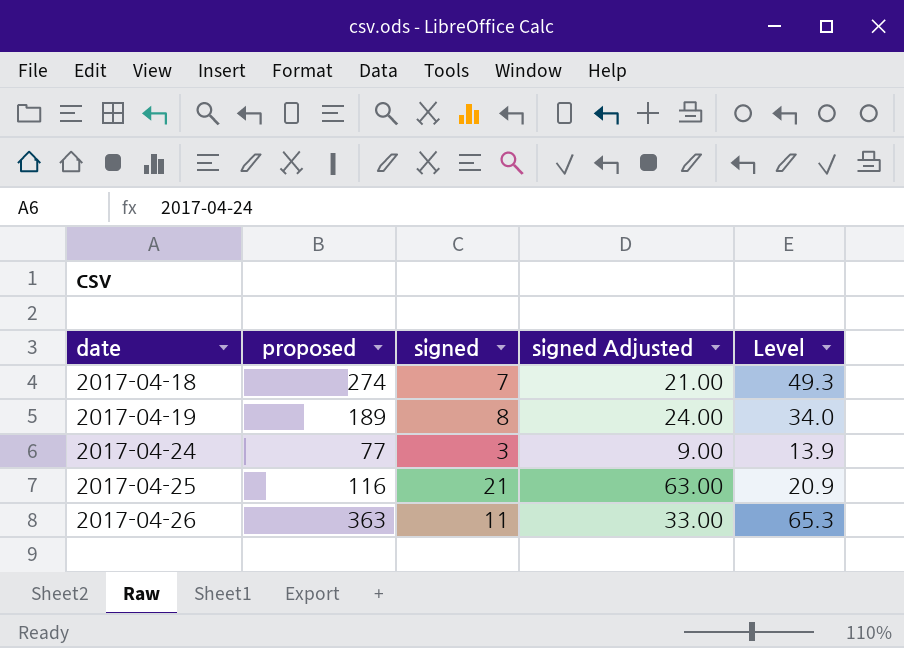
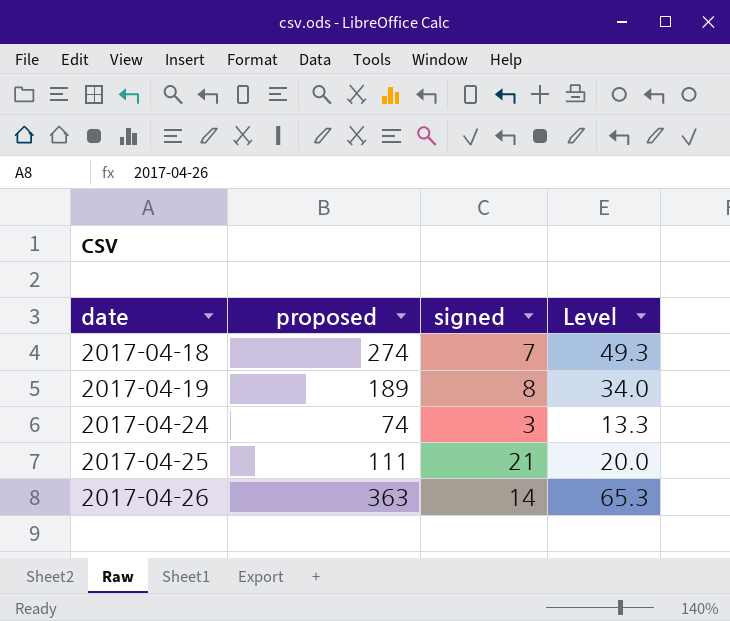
column signed Adjusted | formula: [signed] * 3 -> none
2017-04-24 | proposed: 77 -> 74
2017-04-24 | Level: 13.9 -> 13.3
2017-04-25 | proposed: 116 -> 111
2017-04-25 | Level: 20.9 -> 20.0
2017-04-26 | signed: 11 -> 14

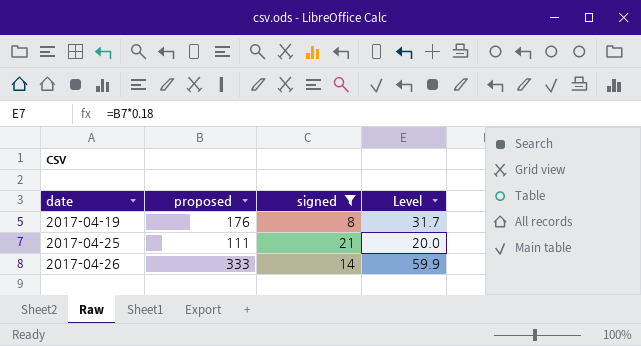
filter: none -> signed >= 8
2017-04-19 | proposed: 189 -> 176
2017-04-19 | Level: 34.0 -> 31.7
2017-04-26 | proposed: 363 -> 333
2017-04-26 | Level: 65.3 -> 59.9

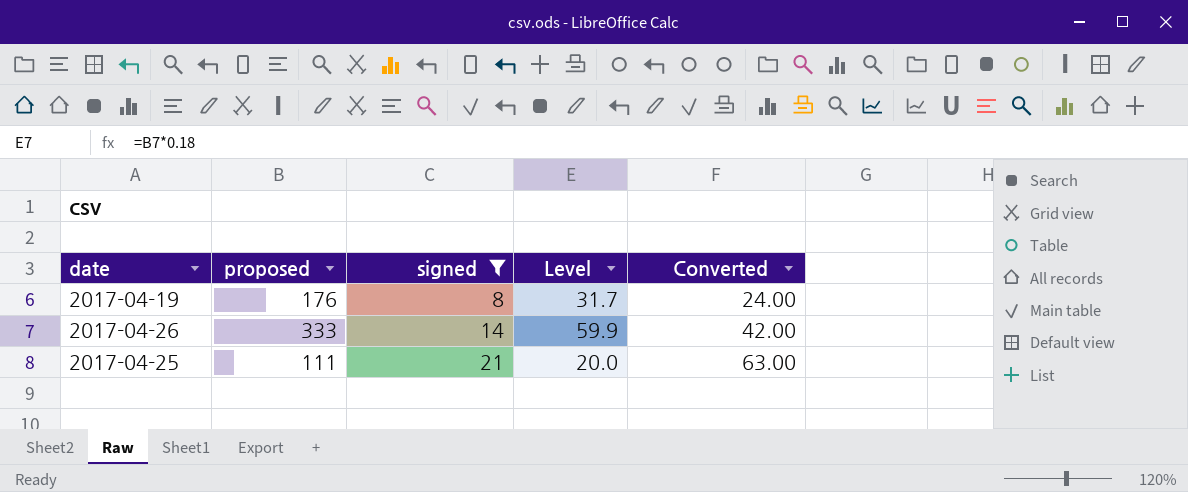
row order: date ascending -> signed ascending
column Converted | formula: none -> [signed] * 3

